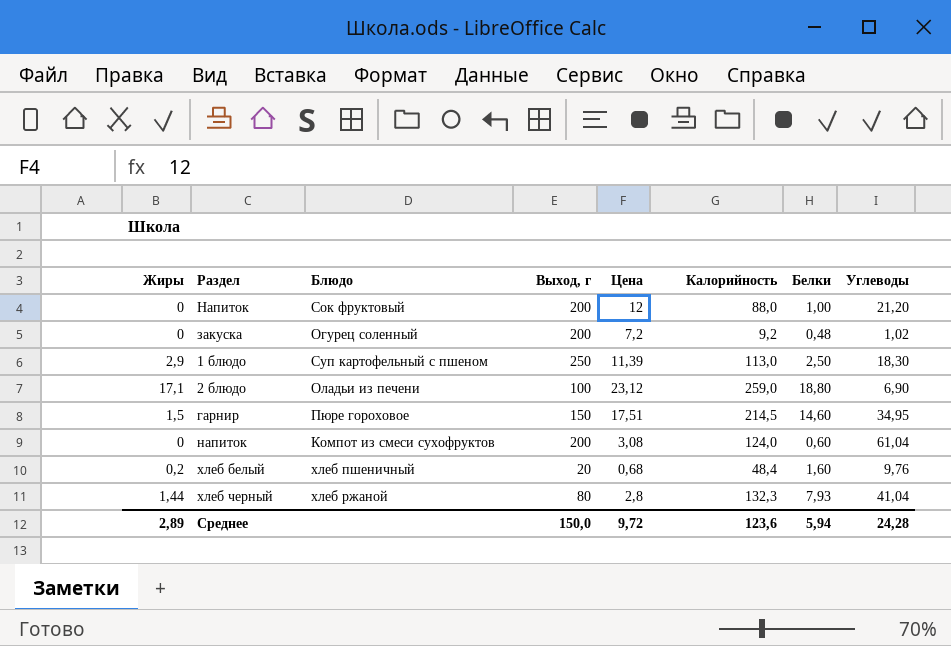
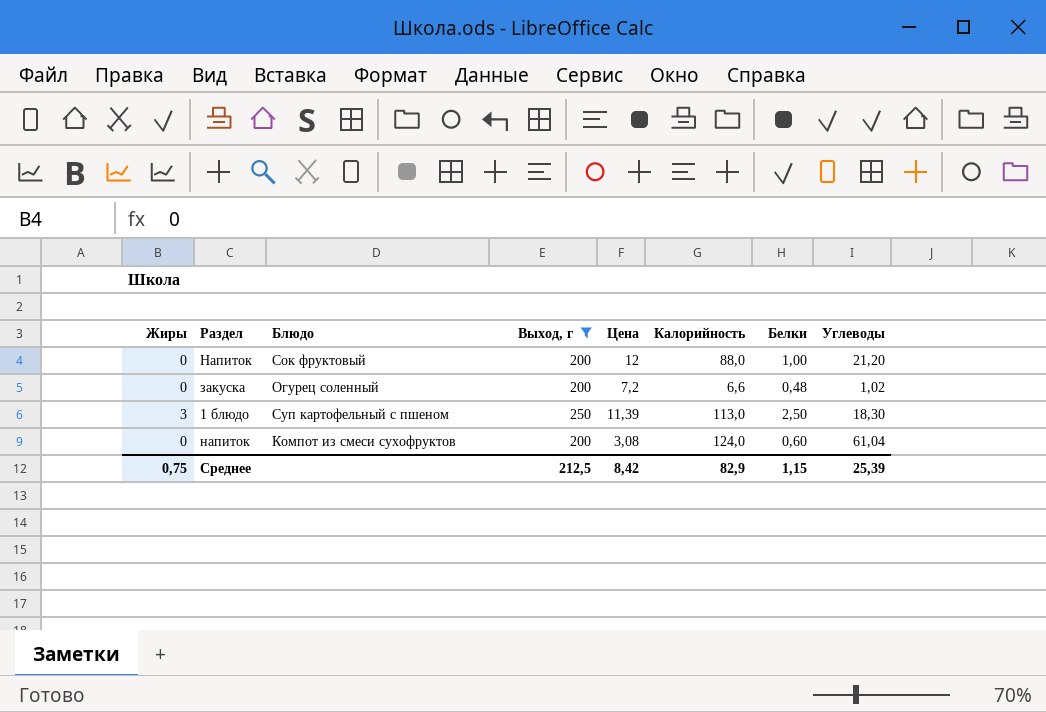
filter: none -> Выход, г >= 200
закуска | Калорийность: 9,2 -> 6,6
1 блюдо | Жиры: 2,9 -> 3
Среднее | Жиры: 2,89 -> 0,75
Среднее | Выход, г: 150,0 -> 212,5
Среднее | Цена: 9,72 -> 8,42
Среднее | Калорийность: 123,6 -> 82,9
Среднее | Белки: 5,94 -> 1,15
Среднее | Углеводы: 24,28 -> 25,39

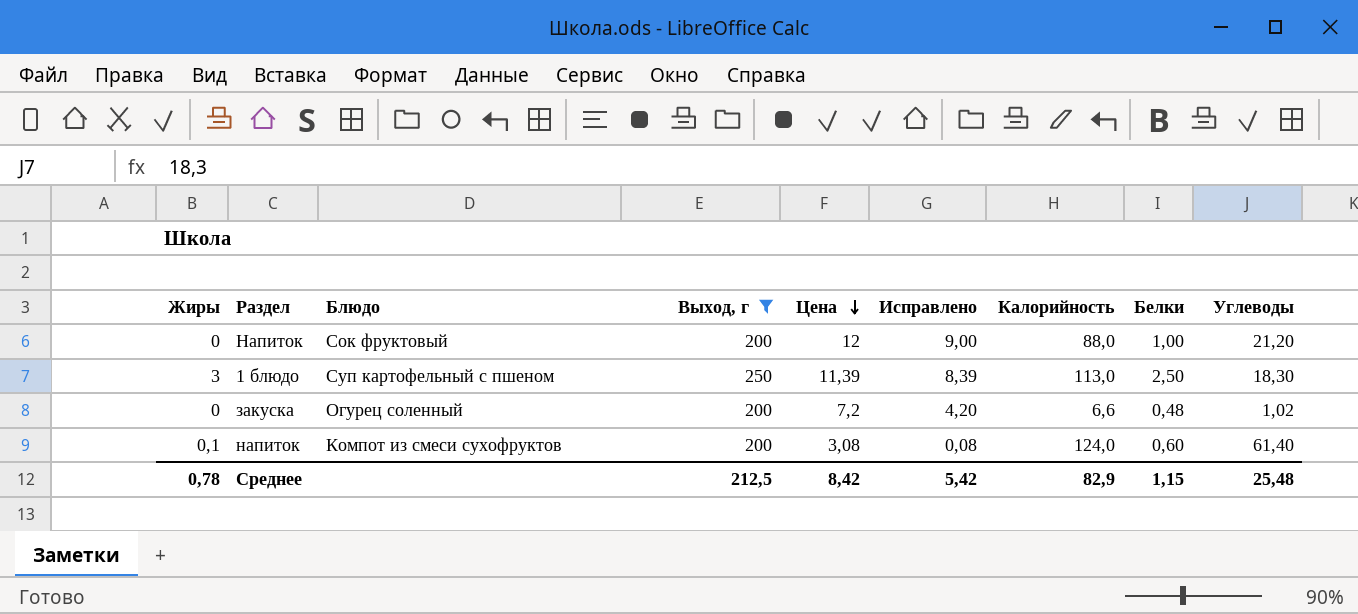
row order: none -> Цена descending
column Исправлено | formula: none -> [Цена] - 3
напиток | Жиры: 0 -> 0,1
напиток | Углеводы: 61,04 -> 61,40
Среднее | Жиры: 0,75 -> 0,78
Среднее | Углеводы: 25,39 -> 25,48

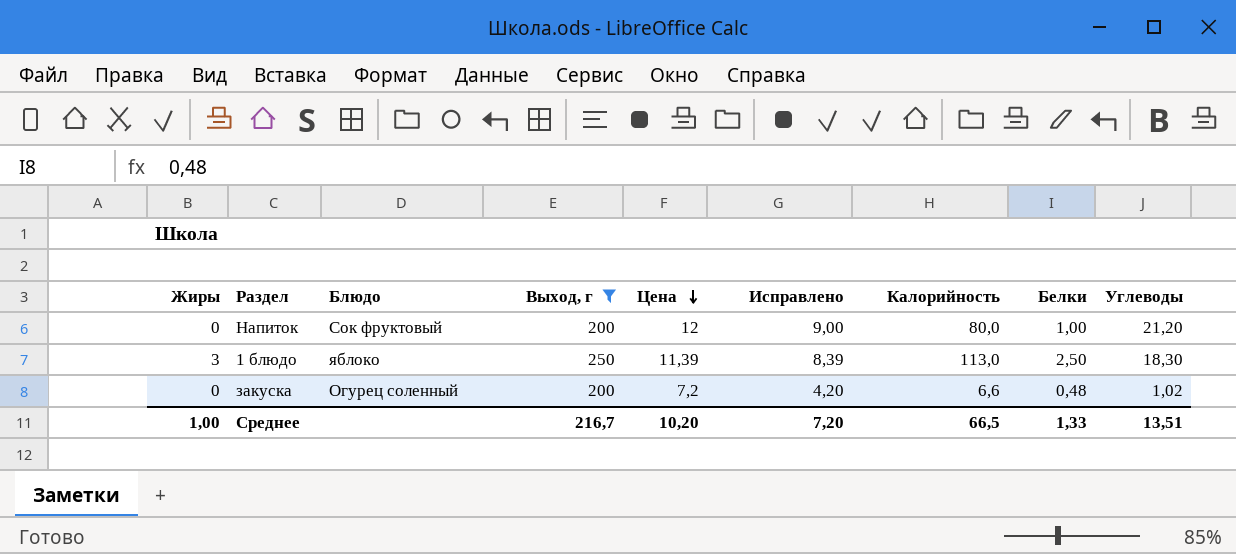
row напиток: 0,1 | Компот из смеси сухофруктов | 200 | 3,08 | 0,08 | 124,0 | 0,60 | 61,40 -> none
Напиток | Калорийность: 88,0 -> 80,0
1 блюдо | Блюдо: Суп картофельный с пшеном -> яблоко
Среднее | Жиры: 0,78 -> 1,00
Среднее | Выход, г: 212,5 -> 216,7
Среднее | Цена: 8,42 -> 10,20
Среднее | Исправлено: 5,42 -> 7,20
Среднее | Калорийность: 82,9 -> 66,5
Среднее | Белки: 1,15 -> 1,33
Среднее | Углеводы: 25,48 -> 13,51

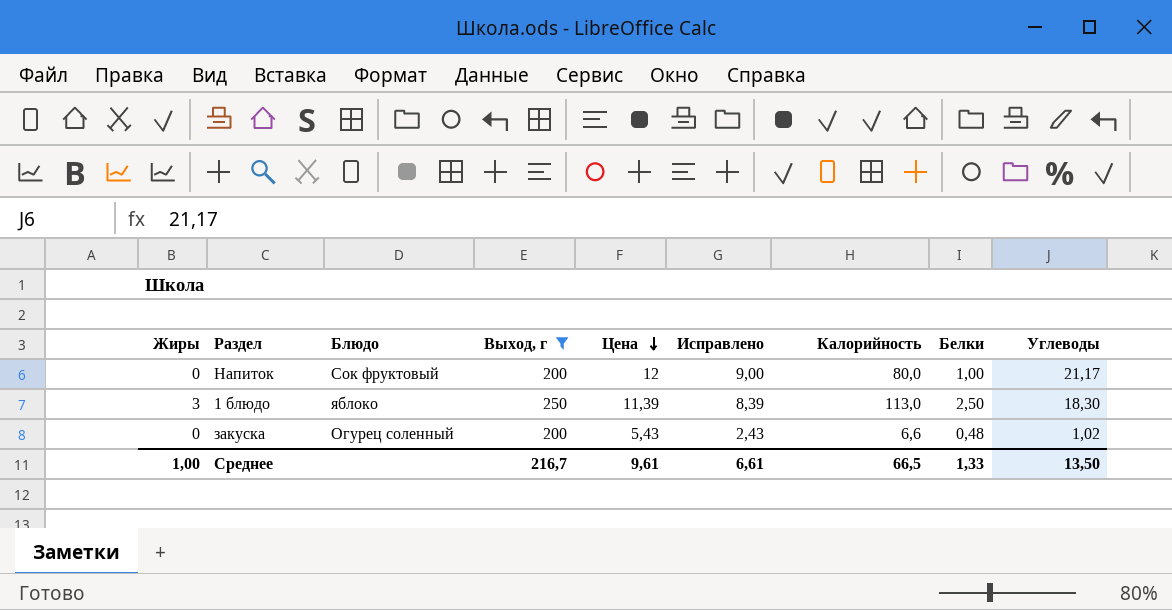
Напиток | Углеводы: 21,20 -> 21,17
закуска | Цена: 7,2 -> 5,43
закуска | Исправлено: 4,20 -> 2,43
Среднее | Цена: 10,20 -> 9,61
Среднее | Исправлено: 7,20 -> 6,61
Среднее | Углеводы: 13,51 -> 13,50

